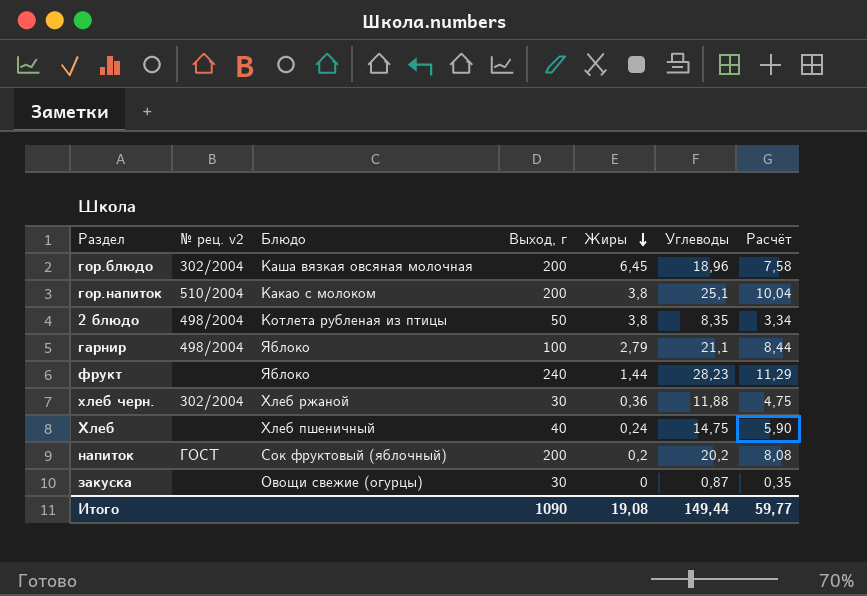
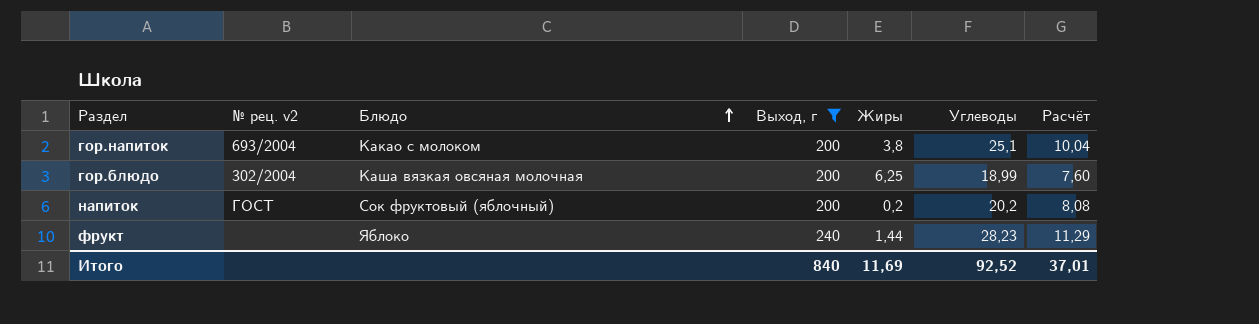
filter: none -> Выход, г >= 200
row order: Жиры descending -> Блюдо ascending
гор.напиток | № рец. v2: 510/2004 -> 693/2004
гор.блюдо | Жиры: 6,45 -> 6,25
гор.блюдо | Углеводы: 18,96 -> 18,99
гор.блюдо | Расчёт: 7,58 -> 7,60
Итого | Выход, г: 1090 -> 840
Итого | Жиры: 19,08 -> 11,69
Итого | Углеводы: 149,44 -> 92,52
Итого | Расчёт: 59,77 -> 37,01

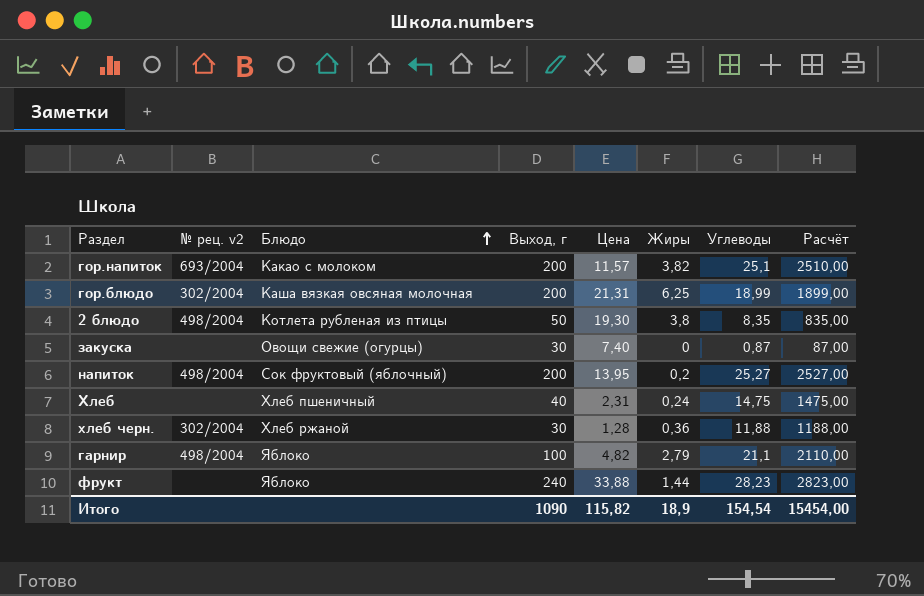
filter: Выход, г >= 200 -> none
column Цена | position: none -> 5
column Расчёт | formula: [Углеводы] * 0,4 -> [Углеводы] * 100
гор.напиток | Жиры: 3,8 -> 3,82
напиток | № рец. v2: ГОСТ -> 498/2004
напиток | Углеводы: 20,2 -> 25,27
Итого | Выход, г: 840 -> 1090
Итого | Жиры: 11,69 -> 18,9
Итого | Углеводы: 92,52 -> 154,54
Итого | Расчёт: 37,01 -> 15454,00

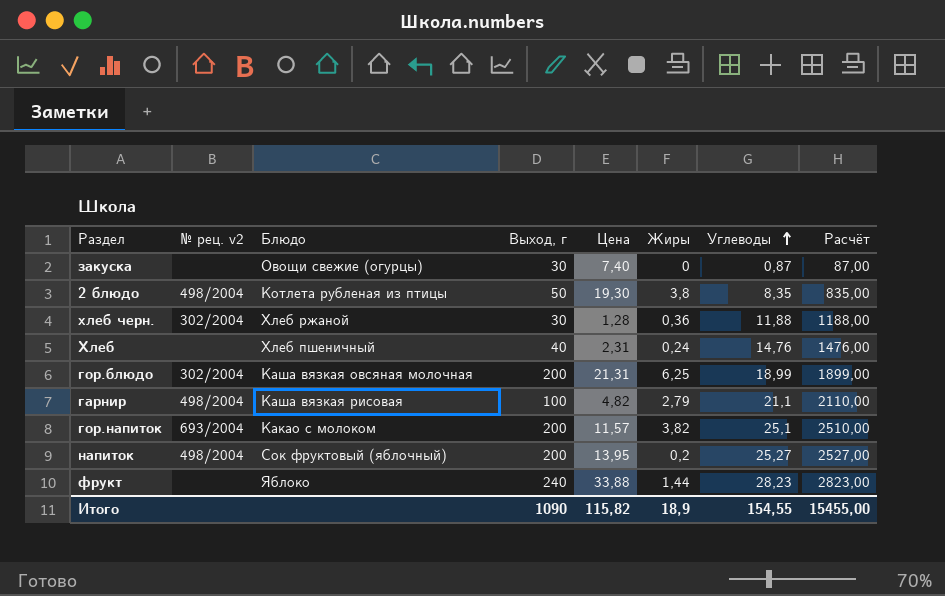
row order: Блюдо ascending -> Углеводы ascending
Хлеб | Углеводы: 14,75 -> 14,76
Хлеб | Расчёт: 1475,00 -> 1476,00
гарнир | Блюдо: Яблоко -> Каша вязкая рисовая
Итого | Углеводы: 154,54 -> 154,55
Итого | Расчёт: 15454,00 -> 15455,00

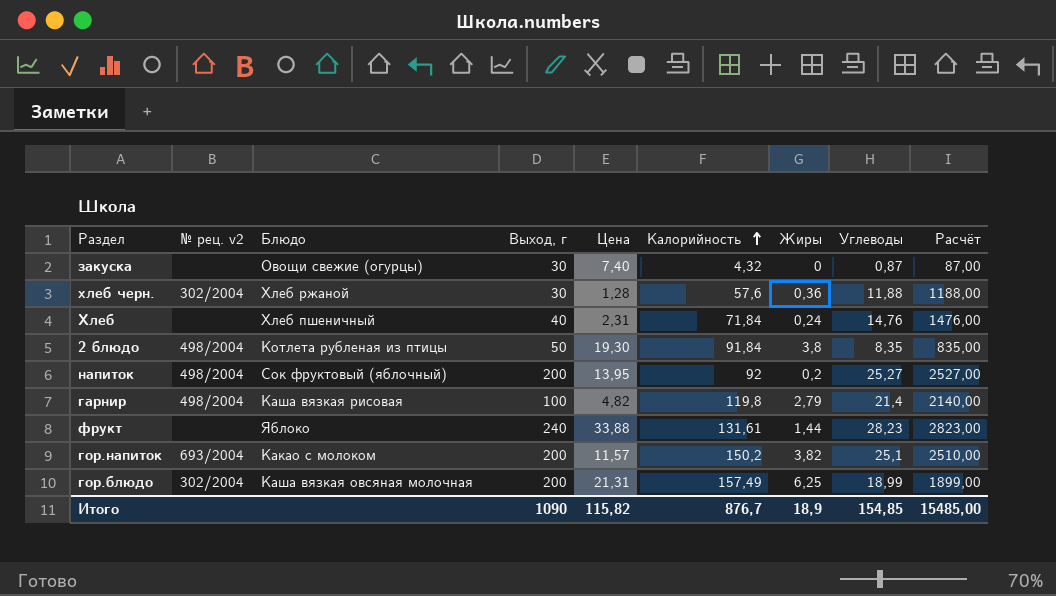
row order: Углеводы ascending -> Калорийность ascending
column Калорийность | position: none -> 6
гарнир | Углеводы: 21,1 -> 21,4
гарнир | Расчёт: 2110,00 -> 2140,00
Итого | Углеводы: 154,55 -> 154,85
Итого | Расчёт: 15455,00 -> 15485,00

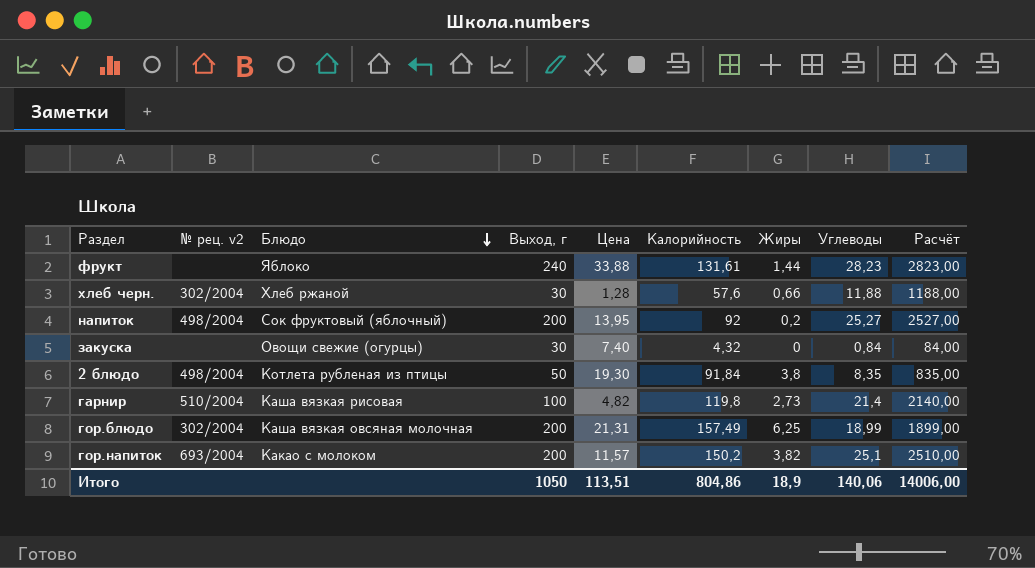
row order: Калорийность ascending -> Блюдо descending
row Хлеб: none | Хлеб пшеничный | 40 | 2,31 | 71,84 | 0,24 | 14,76 | 1476,00 -> none
хлеб черн. | Жиры: 0,36 -> 0,66
закуска | Углеводы: 0,87 -> 0,84
закуска | Расчёт: 87,00 -> 84,00
гарнир | № рец. v2: 498/2004 -> 510/2004
гарнир | Жиры: 2,79 -> 2,73
Итого | Выход, г: 1090 -> 1050
Итого | Цена: 115,82 -> 113,51
Итого | Калорийность: 876,7 -> 804,86
Итого | Углеводы: 154,85 -> 140,06
Итого | Расчёт: 15485,00 -> 14006,00

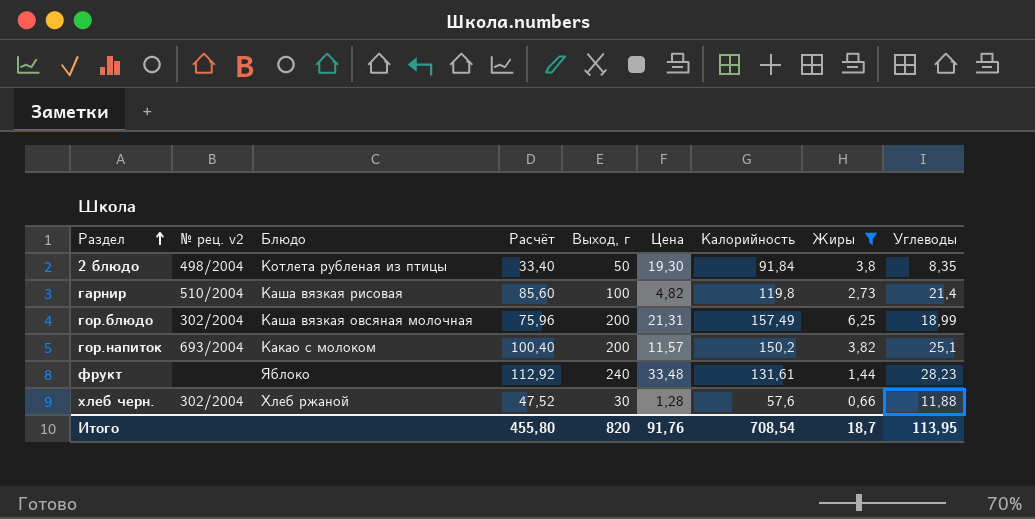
filter: none -> Жиры >= 0,66
row order: Блюдо descending -> Раздел ascending
column Расчёт | formula: [Углеводы] * 100 -> [Углеводы] * 4
column Расчёт | position: 9 -> 4
фрукт | Цена: 33,88 -> 33,48
Итого | Расчёт: 14006,00 -> 455,80
Итого | Выход, г: 1050 -> 820
Итого | Цена: 113,51 -> 91,76
Итого | Калорийность: 804,86 -> 708,54
Итого | Жиры: 18,9 -> 18,7
Итого | Углеводы: 140,06 -> 113,95

